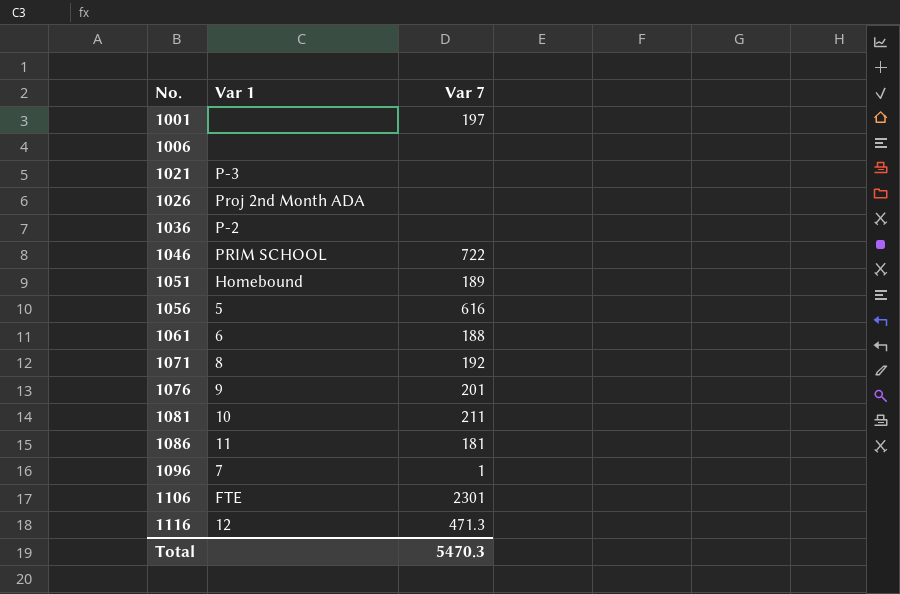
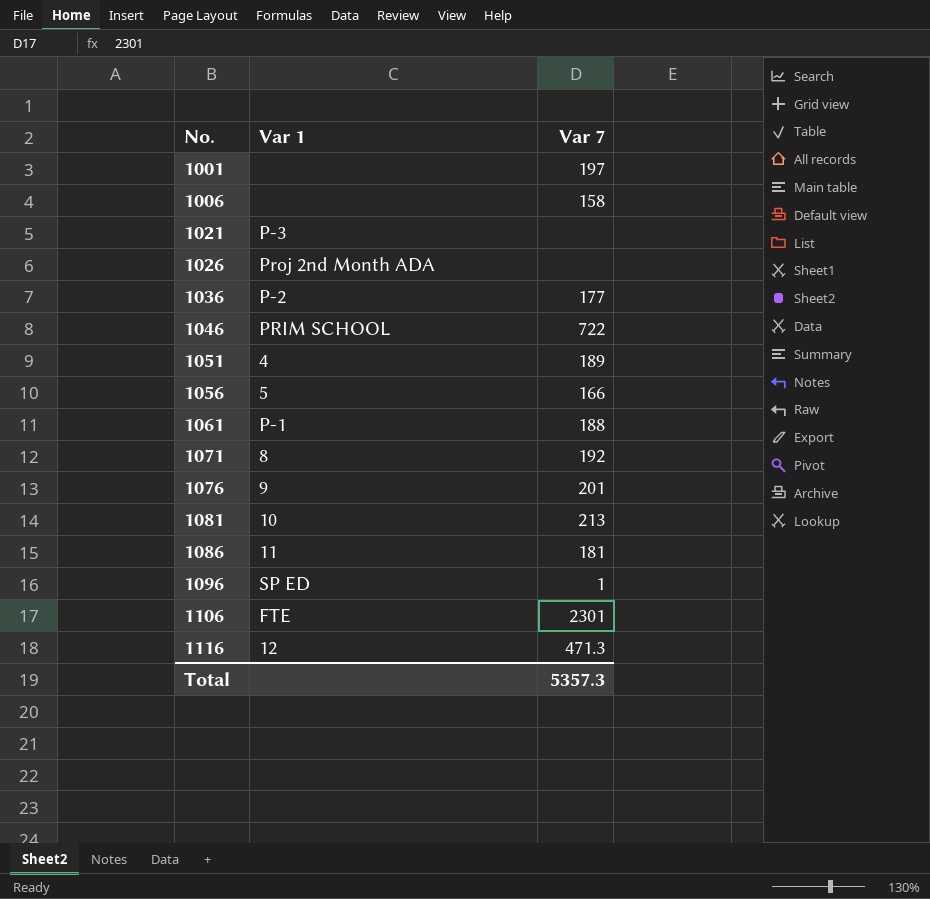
1006 | Var 7: none -> 158
1036 | Var 7: none -> 177
1051 | Var 1: Homebound -> 4
1056 | Var 7: 616 -> 166
1061 | Var 1: 6 -> P-1
1081 | Var 7: 211 -> 213
1096 | Var 1: 7 -> SP ED
Total | Var 7: 5470.3 -> 5357.3

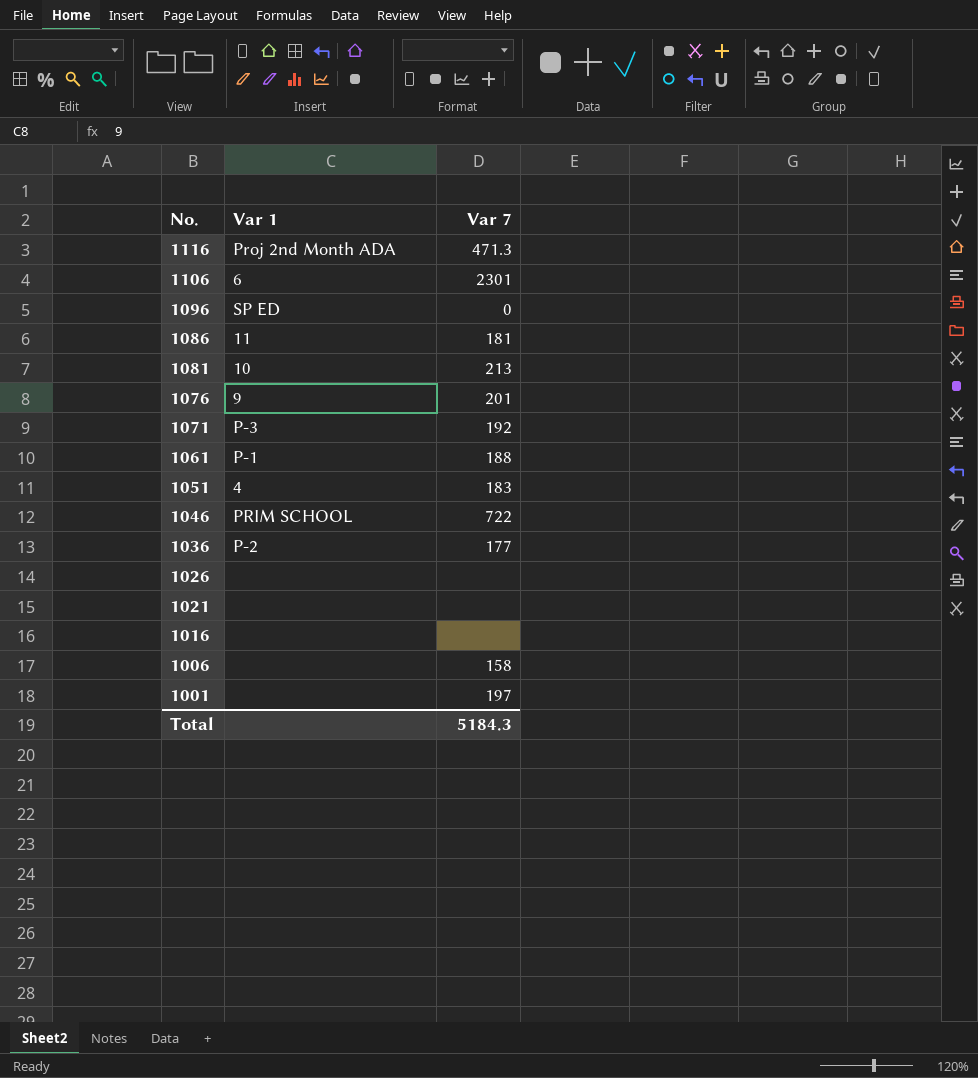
row order: No. ascending -> No. descending
row 1056: 5 | 166 -> none
1116 | Var 1: 12 -> Proj 2nd Month ADA
1106 | Var 1: FTE -> 6
1096 | Var 7: 1 -> 0
1071 | Var 1: 8 -> P-3
1051 | Var 7: 189 -> 183
1026 | Var 1: Proj 2nd Month ADA -> none
1021 | Var 1: P-3 -> none
row 1016: none -> none | none
Total | Var 7: 5357.3 -> 5184.3

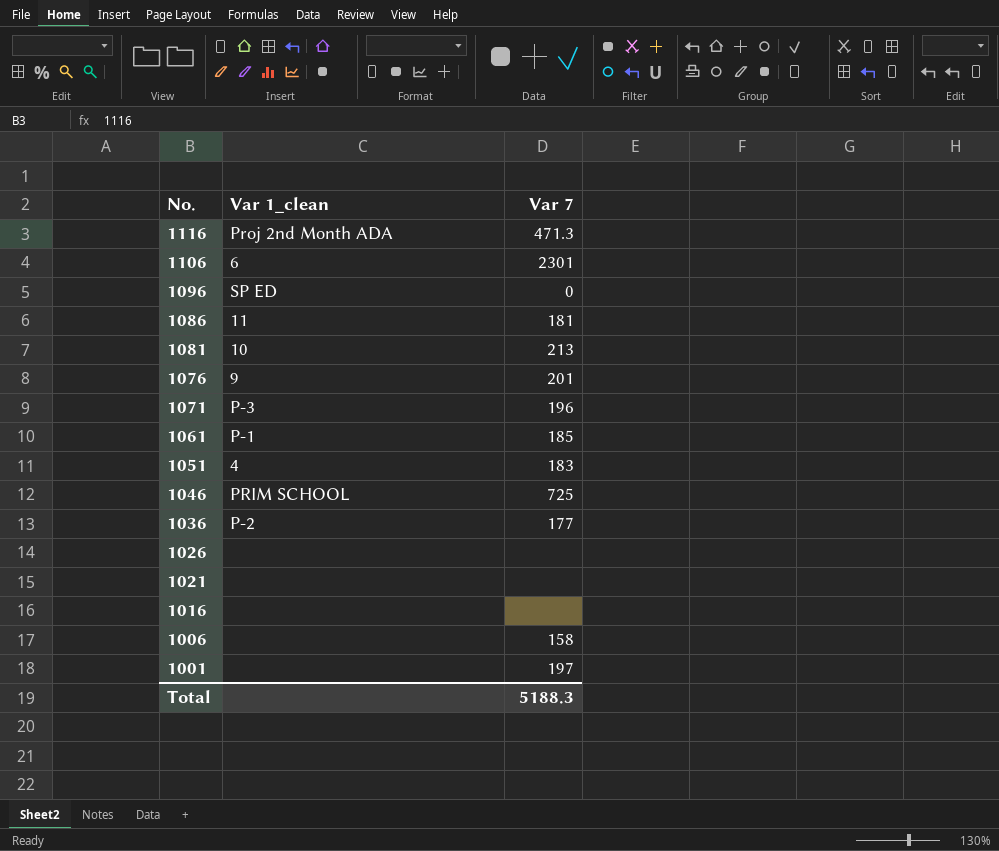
column name: Var 1 -> Var 1_clean
1071 | Var 7: 192 -> 196
1061 | Var 7: 188 -> 185
1046 | Var 7: 722 -> 725
Total | Var 7: 5184.3 -> 5188.3

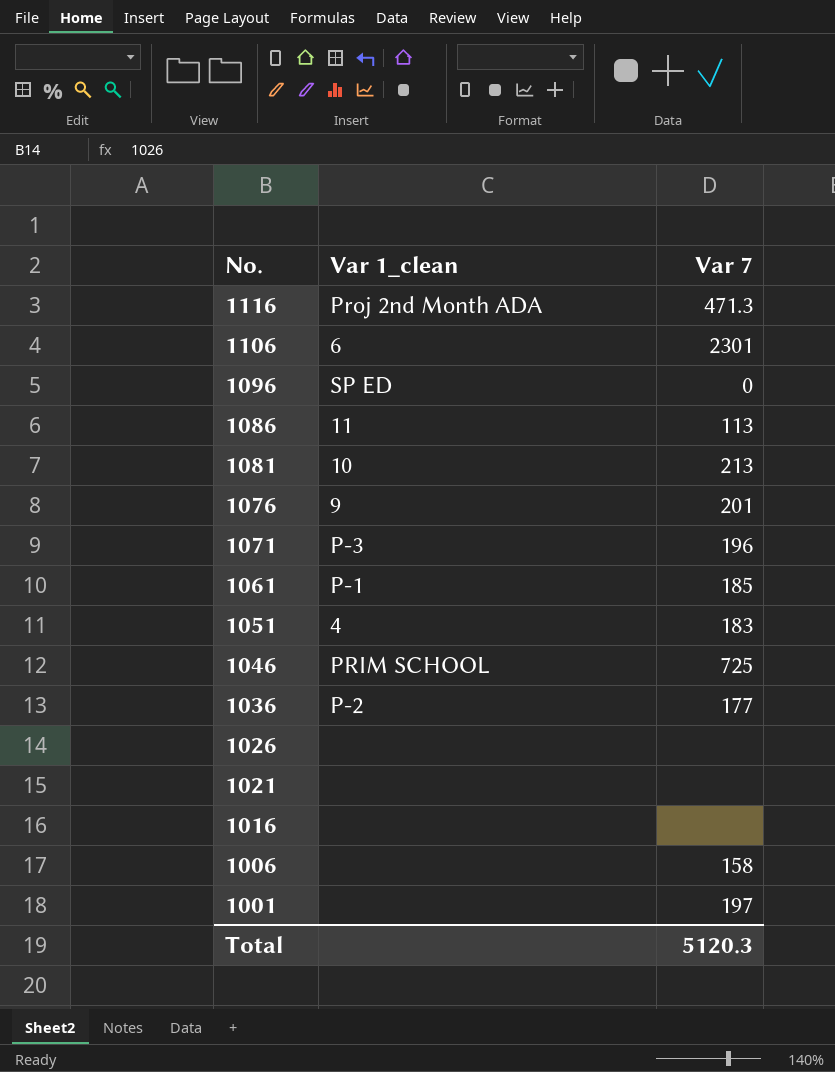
1086 | Var 7: 181 -> 113
Total | Var 7: 5188.3 -> 5120.3

